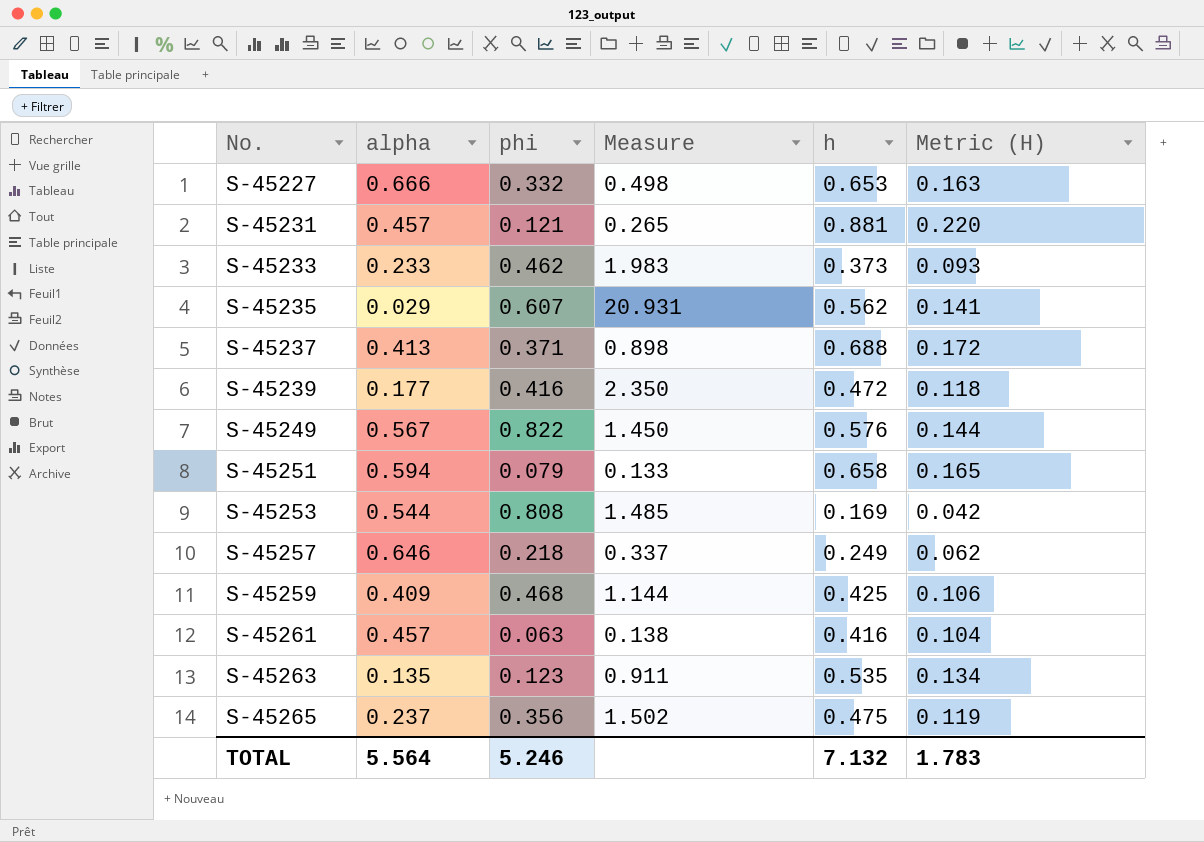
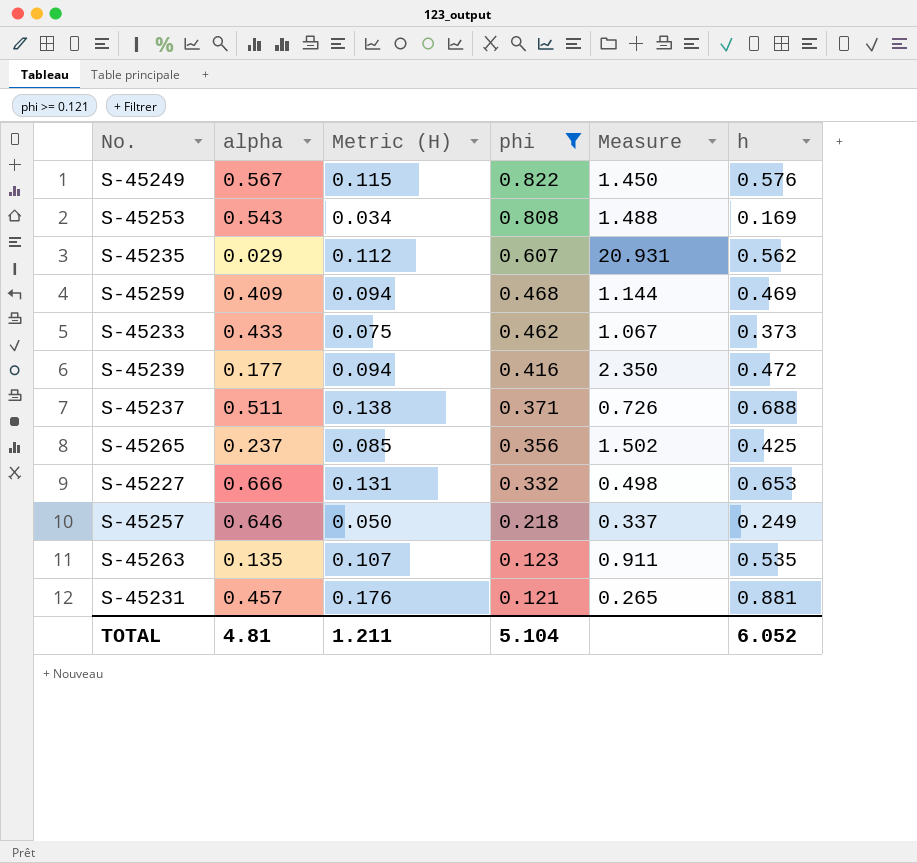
filter: none -> phi >= 0.121
row order: No. ascending -> phi descending
column Metric (H) | formula: [h] * 0.25 -> [h] * 0.2
column Metric (H) | position: 6 -> 3
S-45253 | alpha: 0.544 -> 0.543
S-45253 | Measure: 1.485 -> 1.488
S-45259 | h: 0.425 -> 0.469
S-45233 | alpha: 0.233 -> 0.433
S-45233 | Measure: 1.983 -> 1.067
S-45237 | alpha: 0.413 -> 0.511
S-45237 | Measure: 0.898 -> 0.726
S-45265 | h: 0.475 -> 0.425
TOTAL | alpha: 5.564 -> 4.81
TOTAL | Metric (H): 1.783 -> 1.211
TOTAL | phi: 5.246 -> 5.104
TOTAL | h: 7.132 -> 6.052

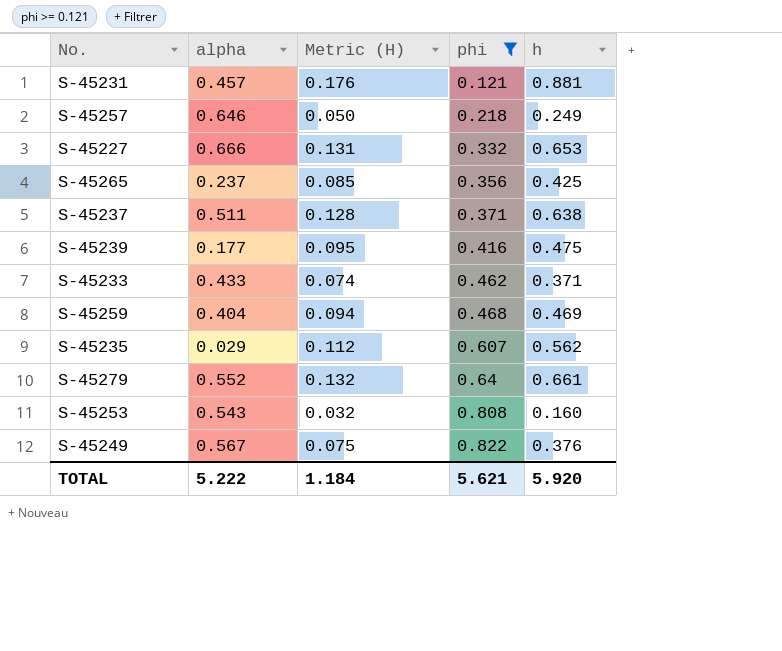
row order: phi descending -> phi ascending
column Measure | formula: [phi] / [alpha] -> none
row S-45263: 0.135 | 0.107 | 0.123 | 0.911 | 0.535 -> none
S-45237 | Metric (H): 0.138 -> 0.128
S-45237 | h: 0.688 -> 0.638
S-45239 | Metric (H): 0.094 -> 0.095
S-45239 | h: 0.472 -> 0.475
S-45233 | Metric (H): 0.075 -> 0.074
S-45233 | h: 0.373 -> 0.371
S-45259 | alpha: 0.409 -> 0.404
row S-45279: none -> 0.552 | 0.132 | 0.64 | 0.661
S-45253 | Metric (H): 0.034 -> 0.032
S-45253 | h: 0.169 -> 0.160
S-45249 | Metric (H): 0.115 -> 0.075
S-45249 | h: 0.576 -> 0.376
TOTAL | alpha: 4.81 -> 5.222
TOTAL | Metric (H): 1.211 -> 1.184
TOTAL | phi: 5.104 -> 5.621
TOTAL | h: 6.052 -> 5.920

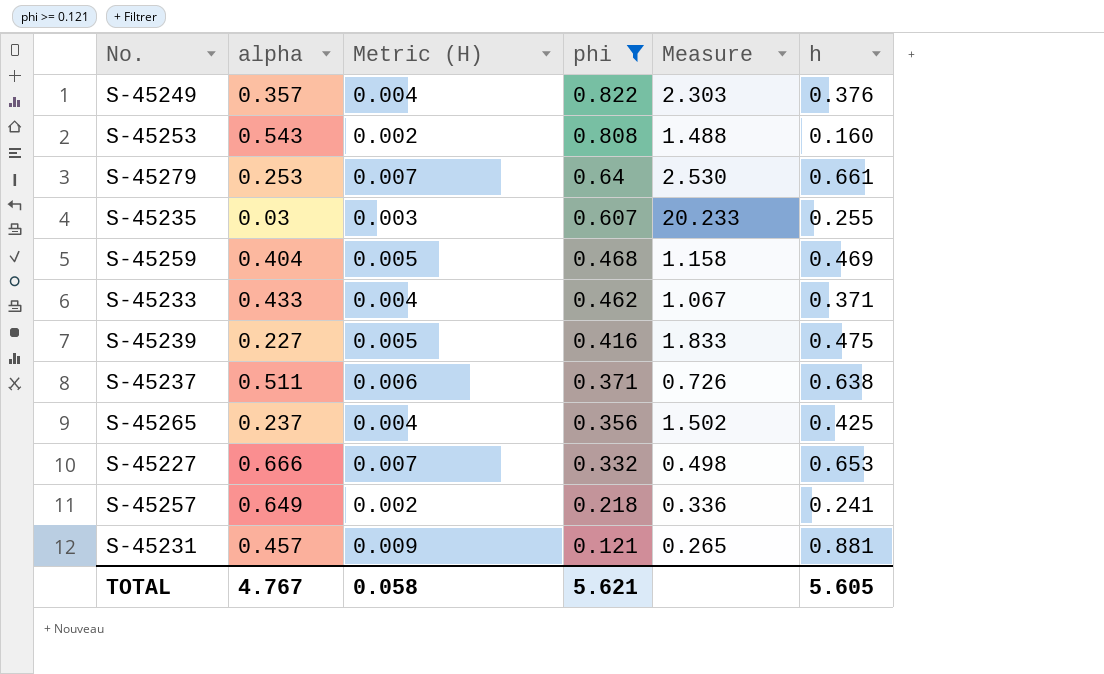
row order: phi ascending -> phi descending
column Metric (H) | formula: [h] * 0.2 -> [h] * 0.01
column Measure | formula: none -> [phi] / [alpha]
S-45249 | alpha: 0.567 -> 0.357
S-45279 | alpha: 0.552 -> 0.253
S-45235 | alpha: 0.029 -> 0.03
S-45235 | h: 0.562 -> 0.255
S-45239 | alpha: 0.177 -> 0.227
S-45257 | alpha: 0.646 -> 0.649
S-45257 | h: 0.249 -> 0.241
TOTAL | alpha: 5.222 -> 4.767
TOTAL | Metric (H): 1.184 -> 0.058
TOTAL | h: 5.920 -> 5.605

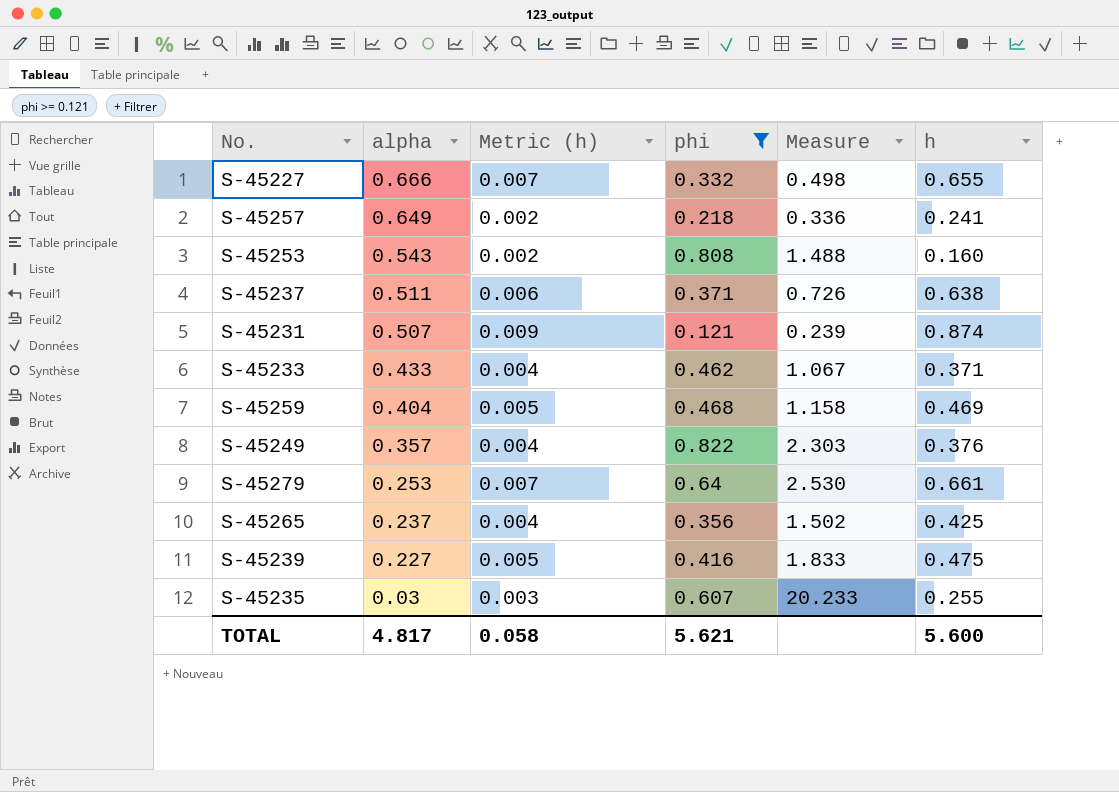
row order: phi descending -> alpha descending
column name: Metric (H) -> Metric (h)
S-45227 | h: 0.653 -> 0.655
S-45231 | alpha: 0.457 -> 0.507
S-45231 | Measure: 0.265 -> 0.239
S-45231 | h: 0.881 -> 0.874
TOTAL | alpha: 4.767 -> 4.817
TOTAL | h: 5.605 -> 5.600

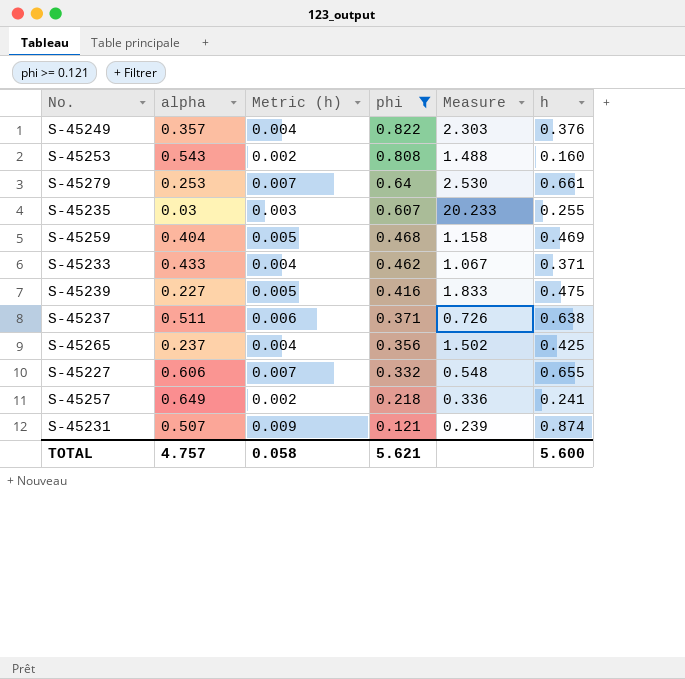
row order: alpha descending -> phi descending
S-45227 | alpha: 0.666 -> 0.606
S-45227 | Measure: 0.498 -> 0.548
TOTAL | alpha: 4.817 -> 4.757

